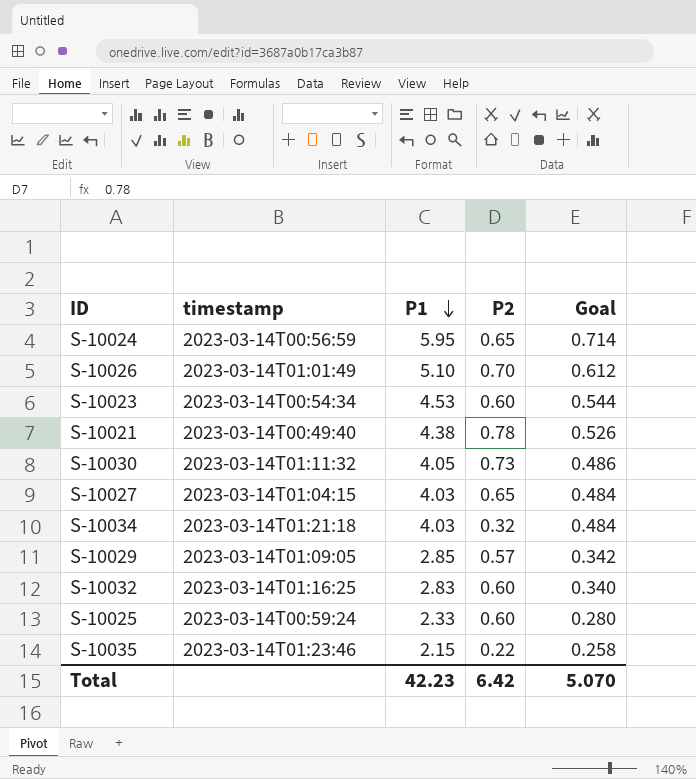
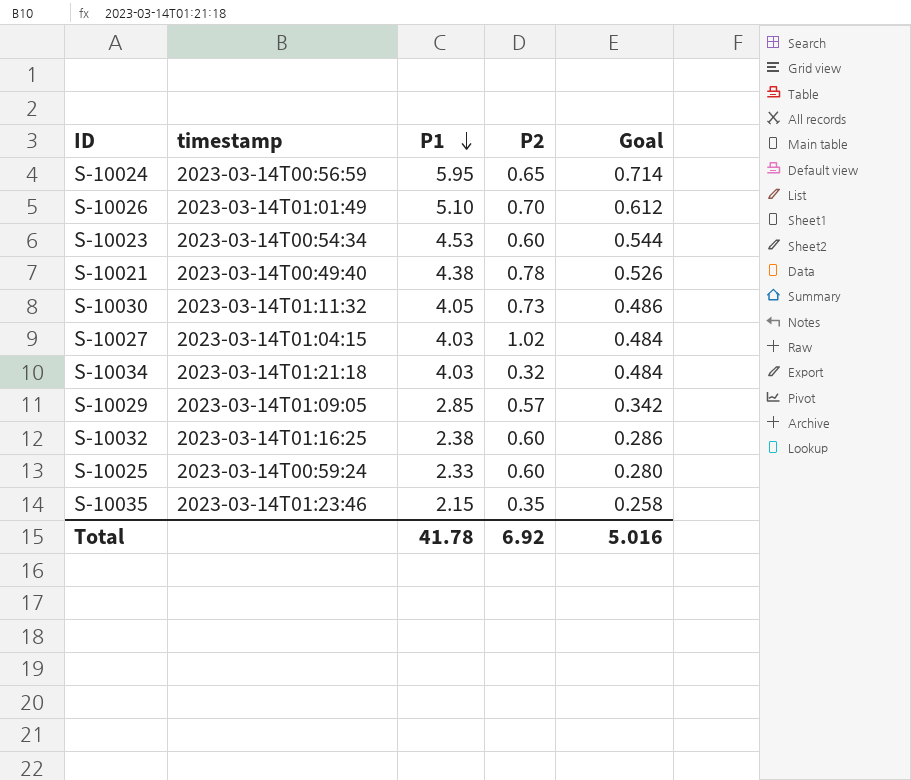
S-10027 | P2: 0.65 -> 1.02
S-10032 | P1: 2.83 -> 2.38
S-10032 | Goal: 0.340 -> 0.286
S-10035 | P2: 0.22 -> 0.35
Total | P1: 42.23 -> 41.78
Total | P2: 6.42 -> 6.92
Total | Goal: 5.070 -> 5.016

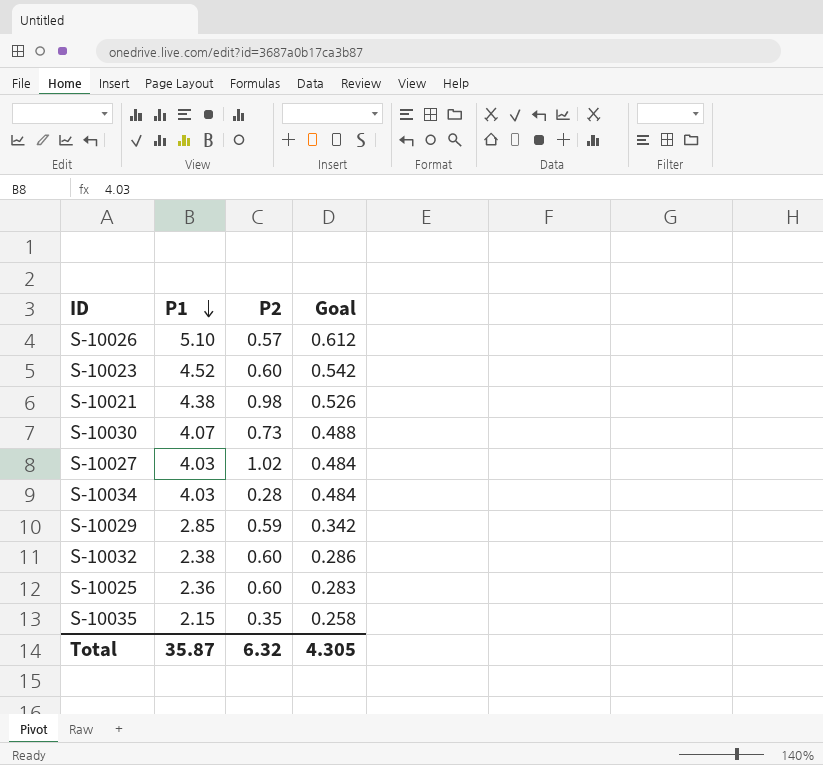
column timestamp | position: 2 -> none
row S-10024: 2023-03-14T00:56:59 | 5.95 | 0.65 | 0.714 -> none
S-10026 | P2: 0.70 -> 0.57
S-10023 | P1: 4.53 -> 4.52
S-10023 | Goal: 0.544 -> 0.542
S-10021 | P2: 0.78 -> 0.98
S-10030 | P1: 4.05 -> 4.07
S-10030 | Goal: 0.486 -> 0.488
S-10034 | P2: 0.32 -> 0.28
S-10029 | P2: 0.57 -> 0.59
S-10025 | P1: 2.33 -> 2.36
S-10025 | Goal: 0.280 -> 0.283
Total | P1: 41.78 -> 35.87
Total | P2: 6.92 -> 6.32
Total | Goal: 5.016 -> 4.305

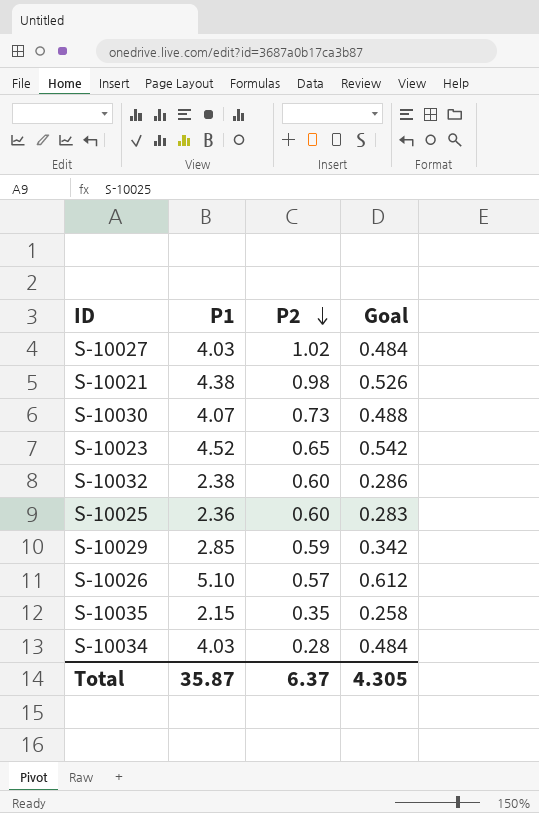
row order: P1 descending -> P2 descending
S-10023 | P2: 0.60 -> 0.65
Total | P2: 6.32 -> 6.37

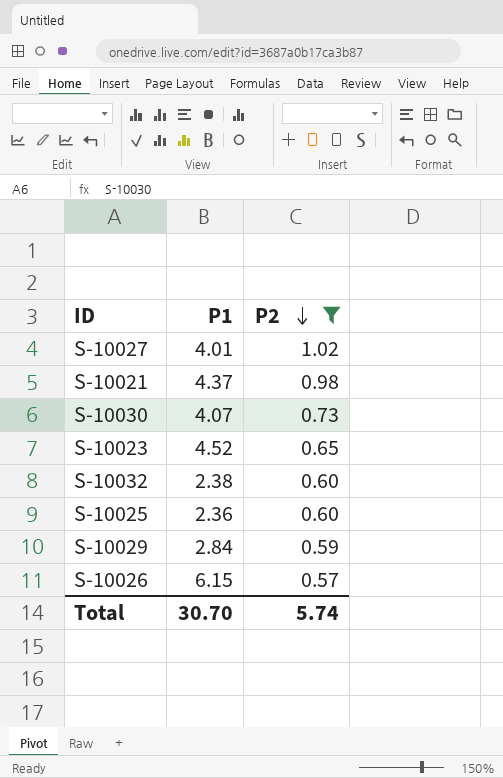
filter: none -> P2 >= 0.57
column Goal | formula: [P1] * 0.12 -> none
S-10027 | P1: 4.03 -> 4.01
S-10021 | P1: 4.38 -> 4.37
S-10029 | P1: 2.85 -> 2.84
S-10026 | P1: 5.10 -> 6.15
Total | P1: 35.87 -> 30.70
Total | P2: 6.37 -> 5.74

